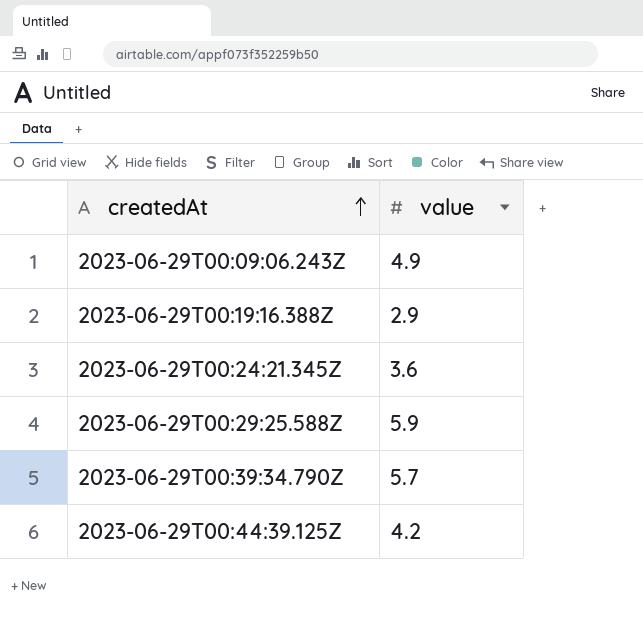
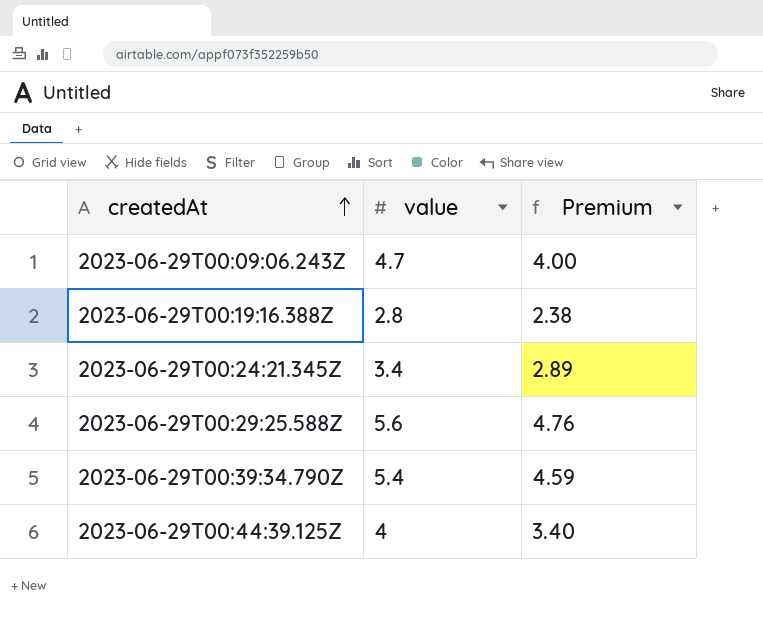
column Premium | formula: none -> [value] * 0.85
2023-06-29T00:09:06.243Z | value: 4.9 -> 4.7
2023-06-29T00:19:16.388Z | value: 2.9 -> 2.8
2023-06-29T00:24:21.345Z | value: 3.6 -> 3.4
2023-06-29T00:29:25.588Z | value: 5.9 -> 5.6
2023-06-29T00:39:34.790Z | value: 5.7 -> 5.4
2023-06-29T00:44:39.125Z | value: 4.2 -> 4

